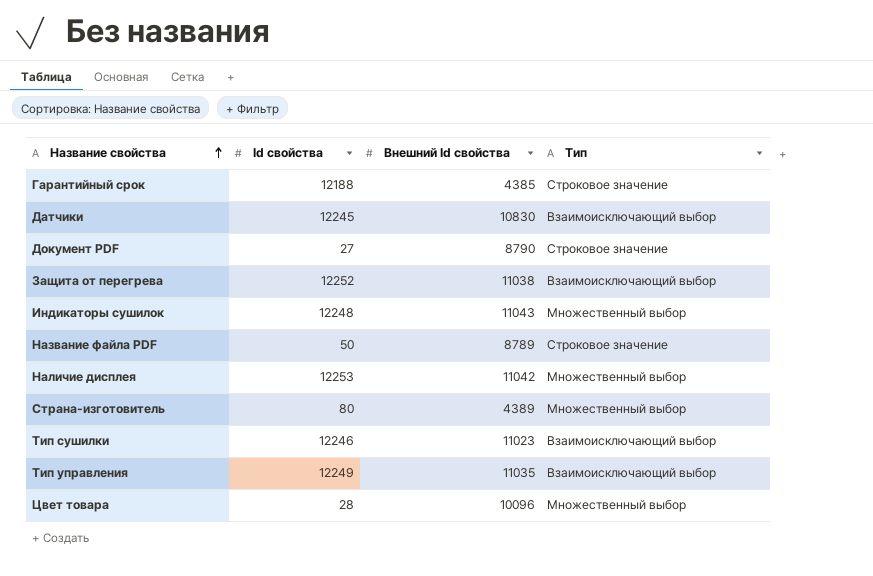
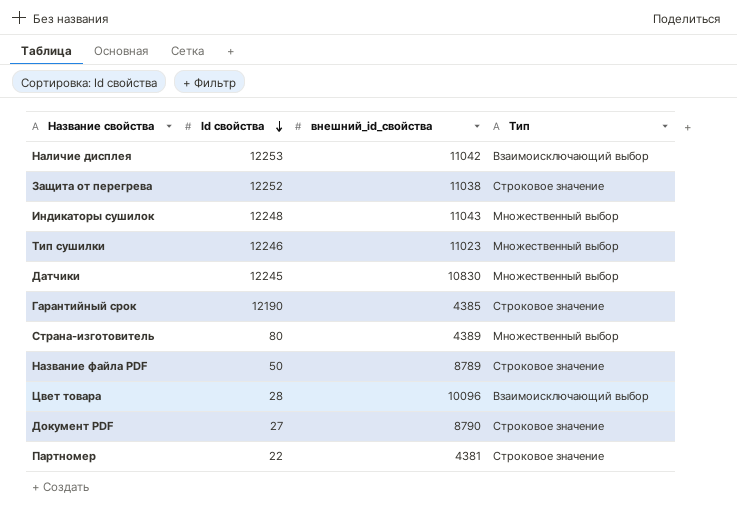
row order: Название свойства ascending -> Id свойства descending
column name: Внешний Id свойства -> внешний_id_свойства
row Тип управления: 12249 | 11035 | Взаимоисключающий выбор -> none
Наличие дисплея | Тип: Множественный выбор -> Взаимоисключающий выбор
Защита от перегрева | Тип: Взаимоисключающий выбор -> Строковое значение
Тип сушилки | Тип: Взаимоисключающий выбор -> Множественный выбор
Датчики | Тип: Взаимоисключающий выбор -> Множественный выбор
Гарантийный срок | Id свойства: 12188 -> 12190
Цвет товара | Тип: Множественный выбор -> Взаимоисключающий выбор
row Партномер: none -> 22 | 4381 | Строковое значение

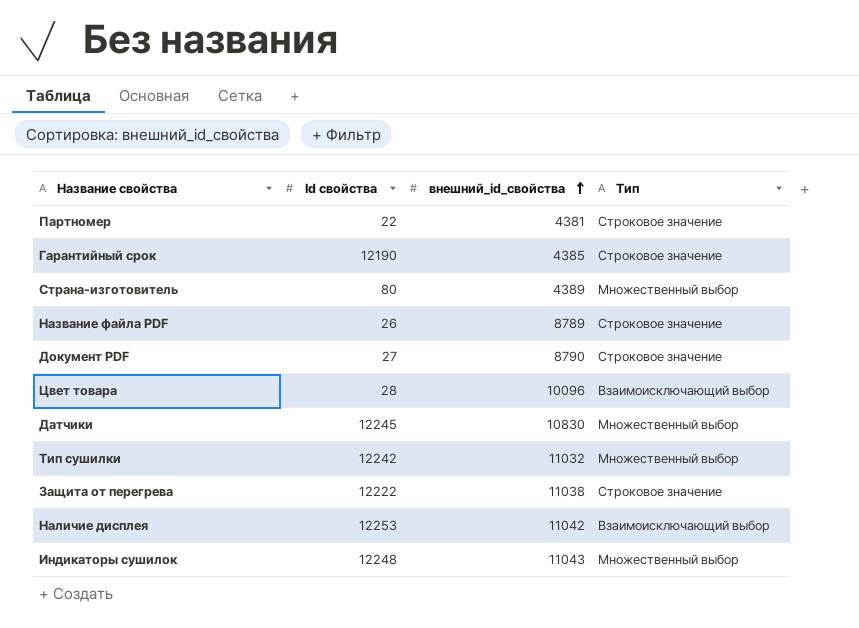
row order: Id свойства descending -> внешний_id_свойства ascending
Название файла PDF | Id свойства: 50 -> 26
Тип сушилки | Id свойства: 12246 -> 12242
Тип сушилки | внешний_id_свойства: 11023 -> 11032
Защита от перегрева | Id свойства: 12252 -> 12222

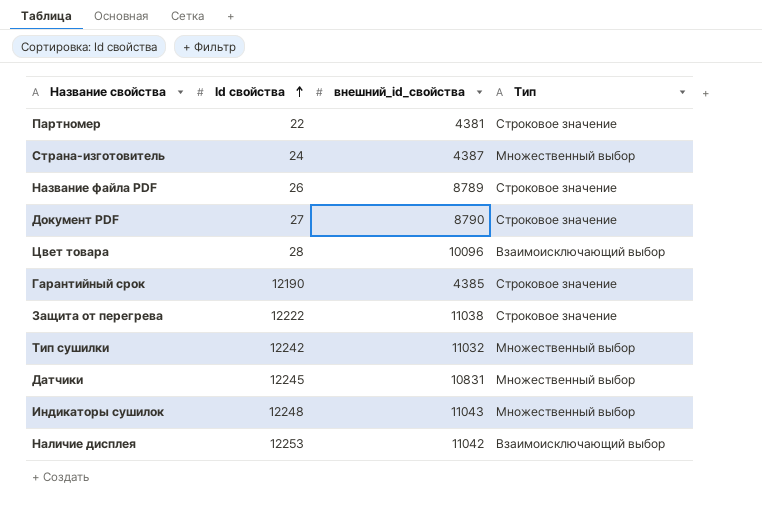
row order: внешний_id_свойства ascending -> Id свойства ascending
Страна-изготовитель | Id свойства: 80 -> 24
Страна-изготовитель | внешний_id_свойства: 4389 -> 4387
Датчики | внешний_id_свойства: 10830 -> 10831

